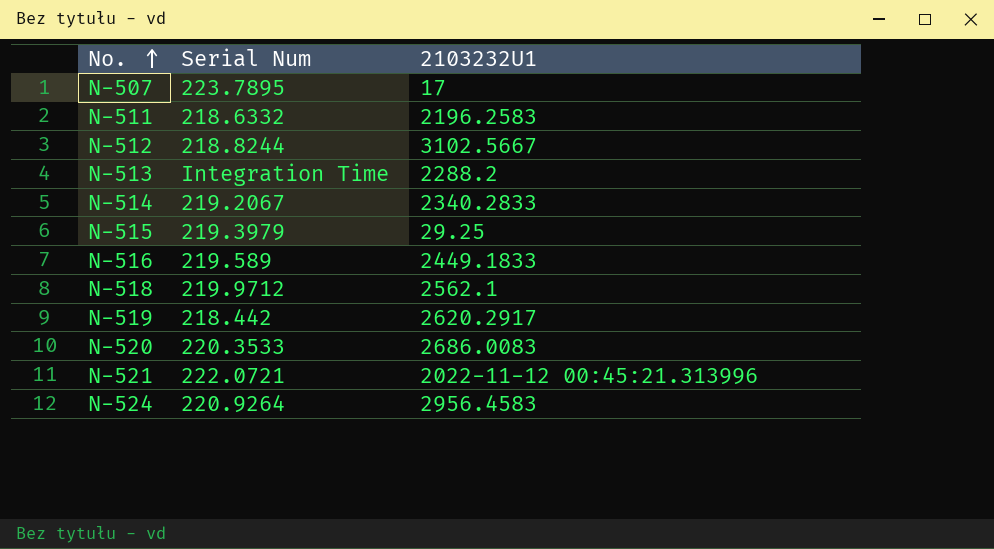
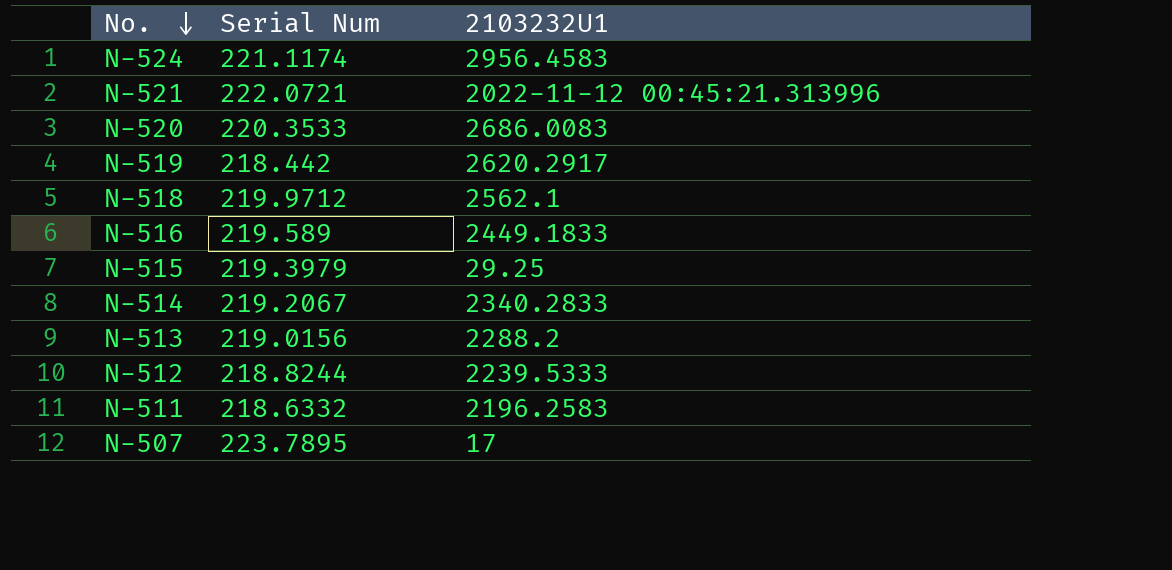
row order: No. ascending -> No. descending
N-524 | Serial Num: 220.9264 -> 221.1174
N-513 | Serial Num: Integration Time -> 219.0156
N-512 | 2103232U1: 3102.5667 -> 2239.5333

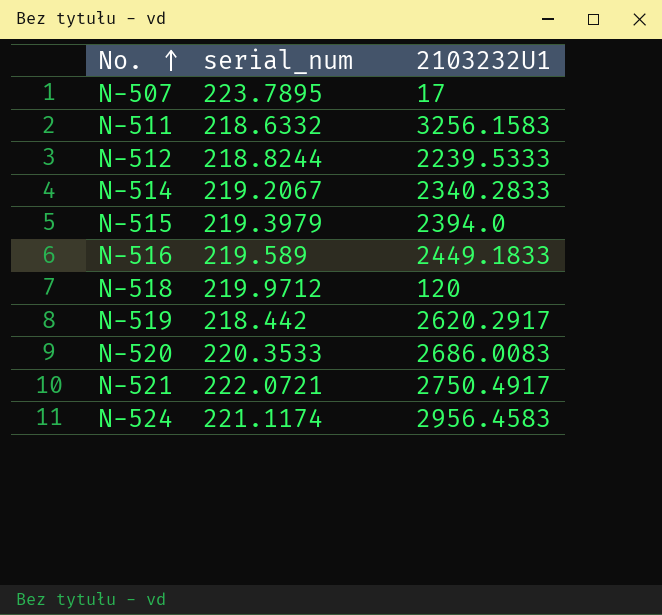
row order: No. descending -> No. ascending
column name: Serial Num -> serial_num
row N-513: 219.0156 | 2288.2 -> none
N-511 | 2103232U1: 2196.2583 -> 3256.1583
N-515 | 2103232U1: 29.25 -> 2394.0
N-518 | 2103232U1: 2562.1 -> 120
N-521 | 2103232U1: 2022-11-12 00:45:21.313996 -> 2750.4917

